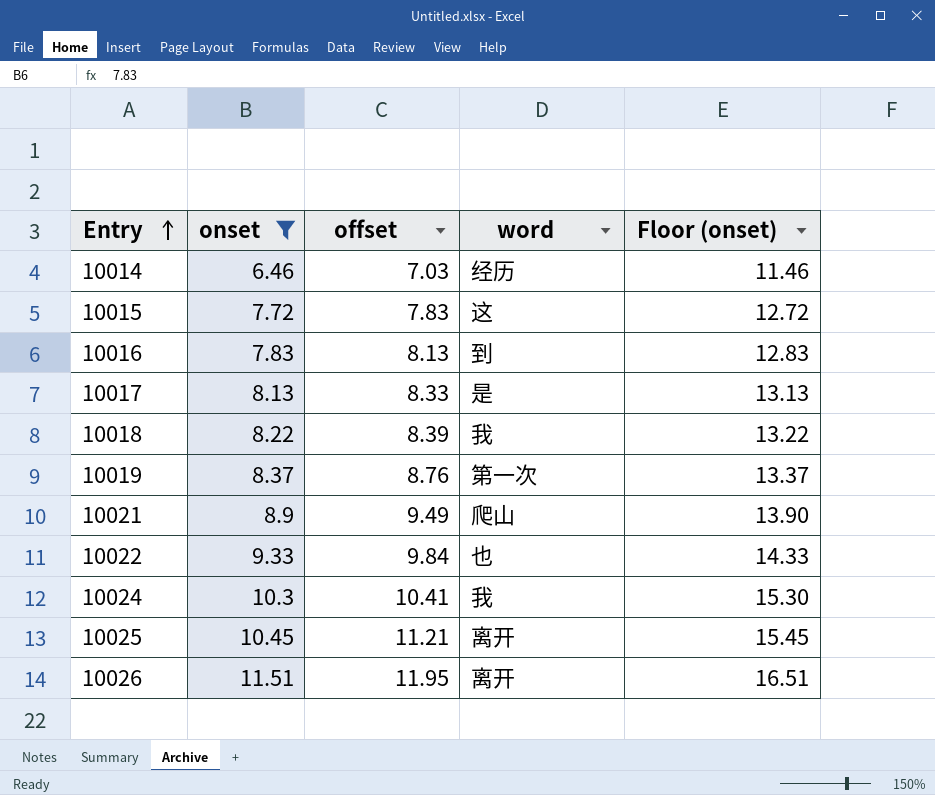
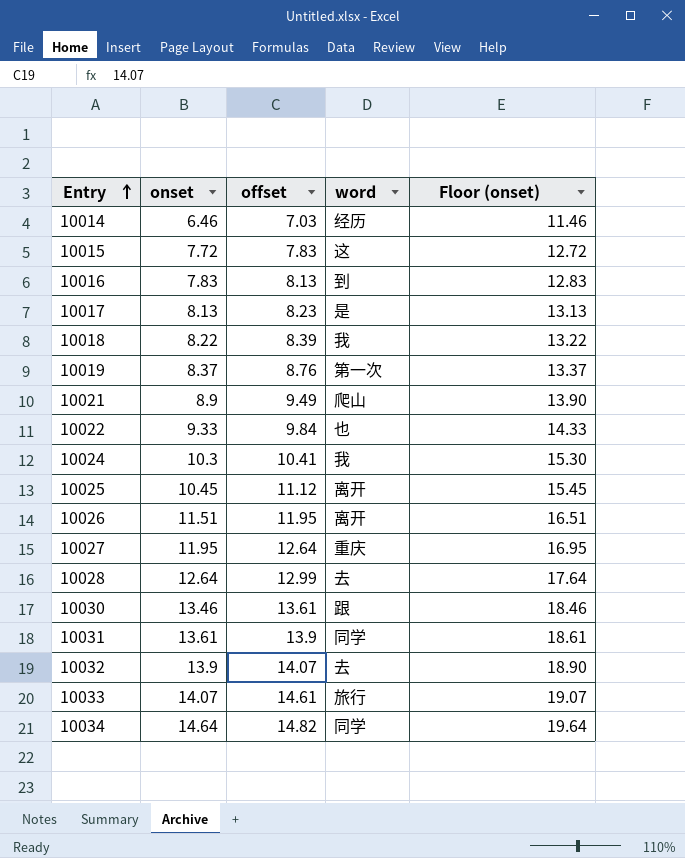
filter: onset <= 11.51 -> none
10017 | offset: 8.33 -> 8.23
10025 | offset: 11.21 -> 11.12

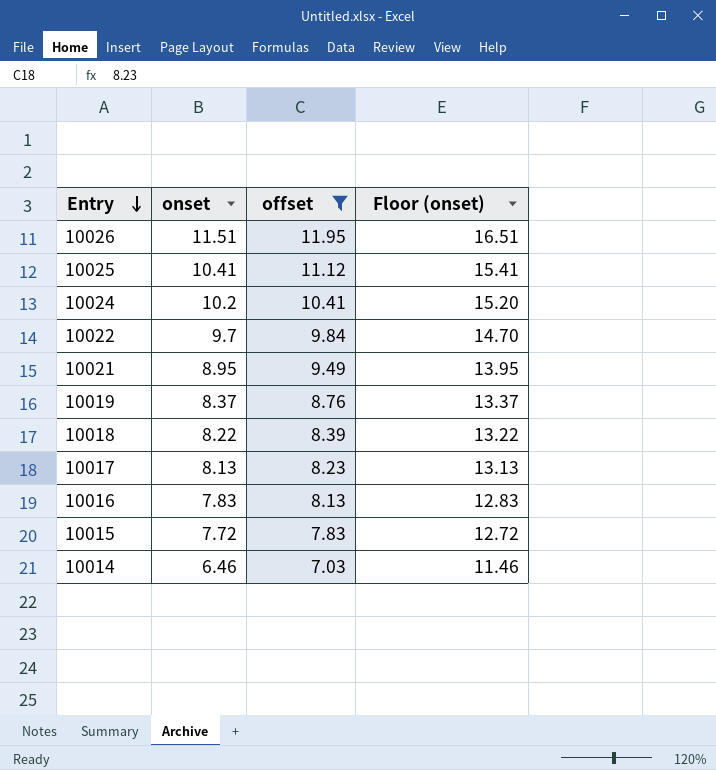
filter: none -> offset <= 11.95
row order: Entry ascending -> Entry descending
column word | position: 4 -> none
10025 | onset: 10.45 -> 10.41
10025 | Floor (onset): 15.45 -> 15.41
10024 | onset: 10.3 -> 10.2
10024 | Floor (onset): 15.30 -> 15.20
10022 | onset: 9.33 -> 9.7
10022 | Floor (onset): 14.33 -> 14.70
10021 | onset: 8.9 -> 8.95
10021 | Floor (onset): 13.90 -> 13.95

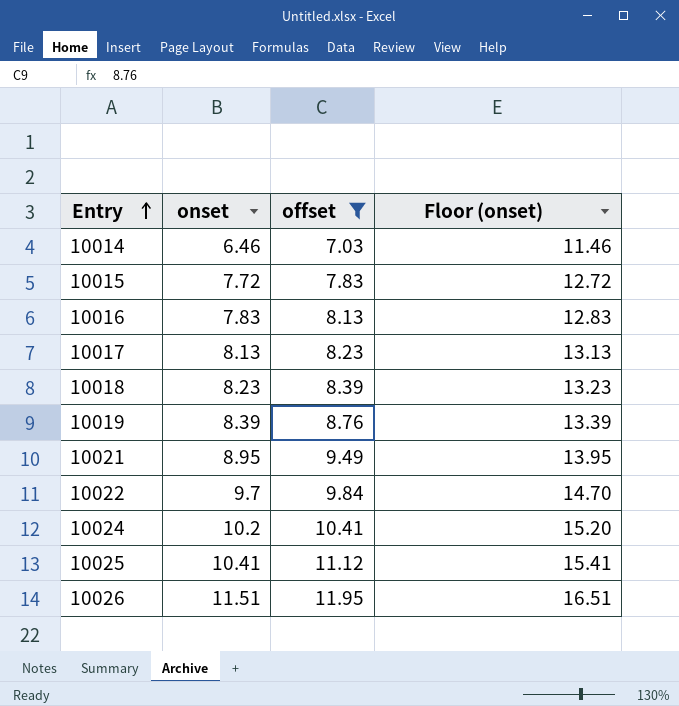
row order: Entry descending -> Entry ascending
10018 | onset: 8.22 -> 8.23
10018 | Floor (onset): 13.22 -> 13.23
10019 | onset: 8.37 -> 8.39
10019 | Floor (onset): 13.37 -> 13.39

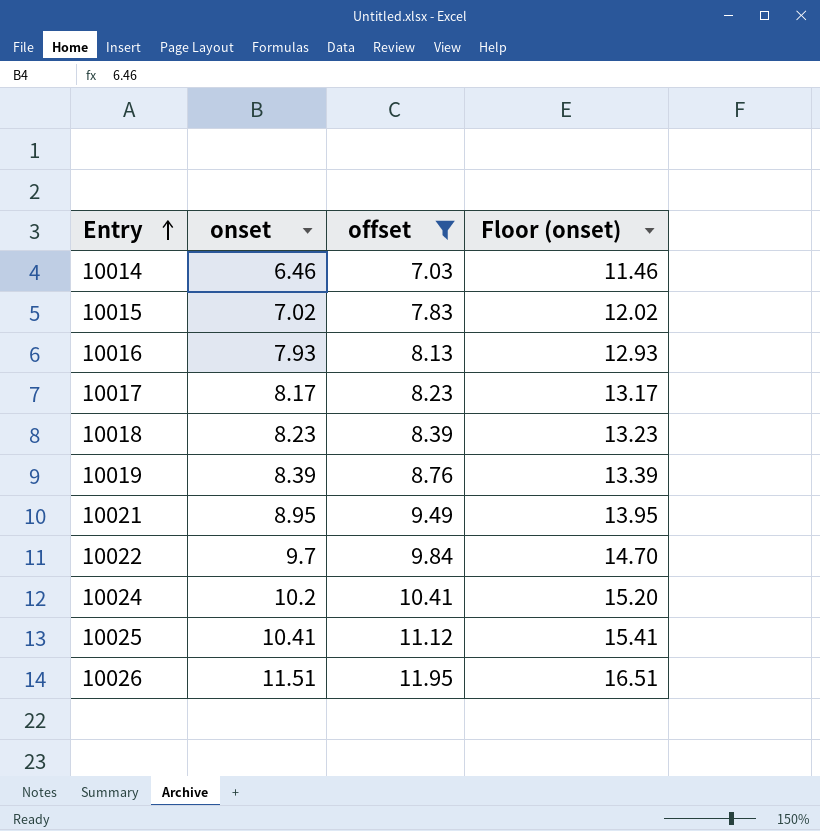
10015 | onset: 7.72 -> 7.02
10015 | Floor (onset): 12.72 -> 12.02
10016 | onset: 7.83 -> 7.93
10016 | Floor (onset): 12.83 -> 12.93
10017 | onset: 8.13 -> 8.17
10017 | Floor (onset): 13.13 -> 13.17

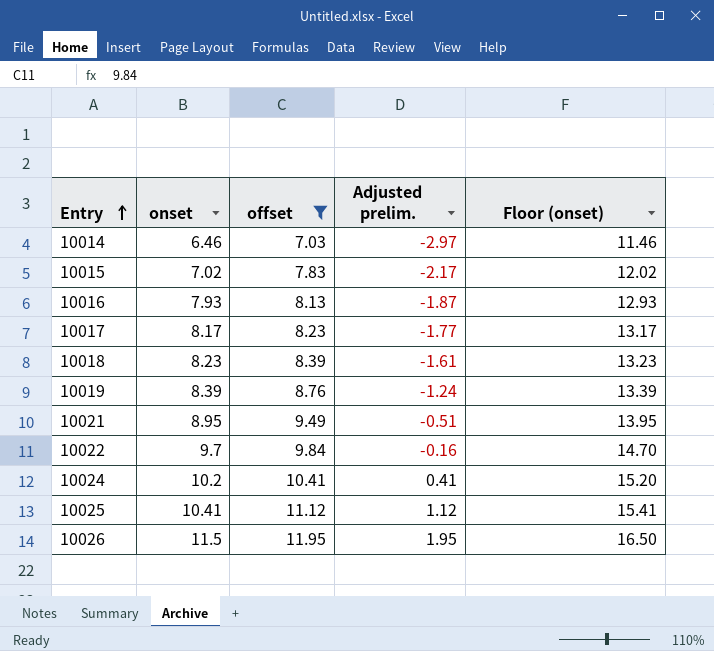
column Adjusted prelim. | formula: none -> [offset] - 10
10026 | onset: 11.51 -> 11.5
10026 | Floor (onset): 16.51 -> 16.50

